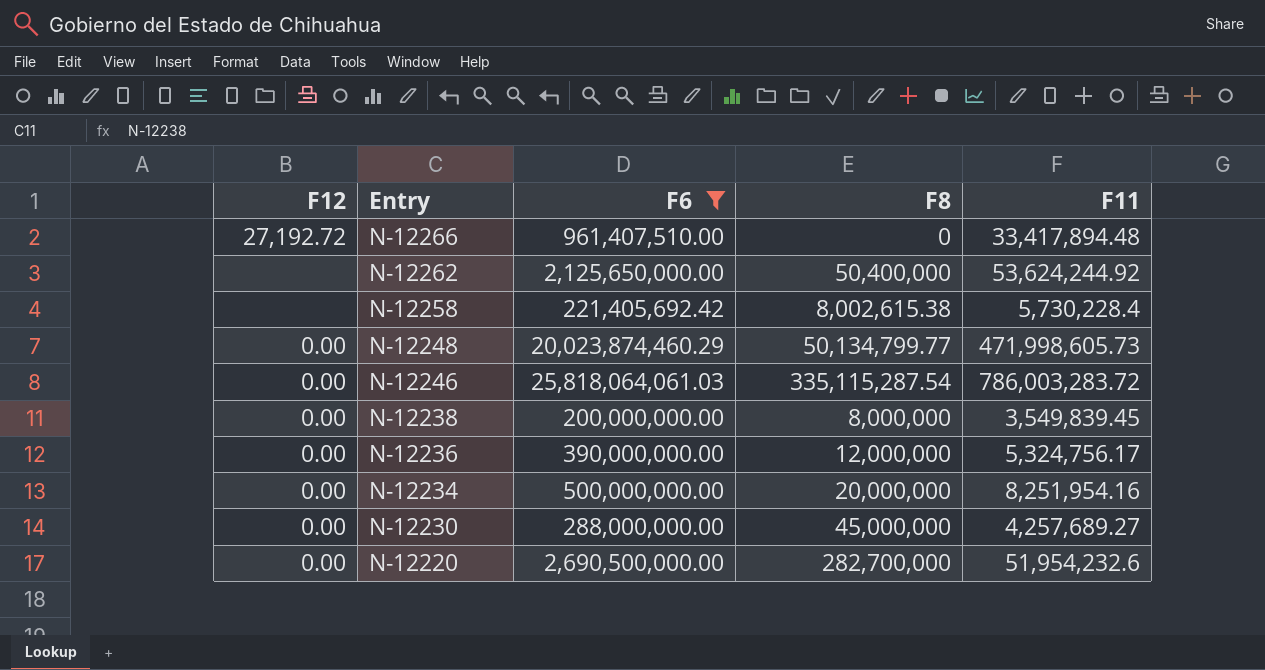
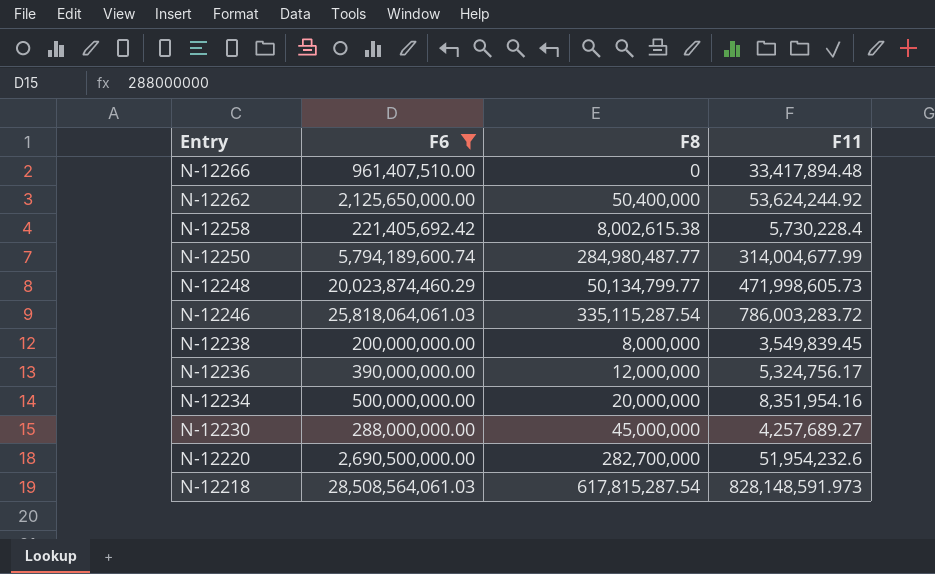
column F12 | position: 1 -> none
row N-12250: none -> 5,794,189,600.74 | 284,980,487.77 | 314,004,677.99
N-12234 | F11: 8,251,954.16 -> 8,351,954.16
row N-12218: none -> 28,508,564,061.03 | 617,815,287.54 | 828,148,591.973

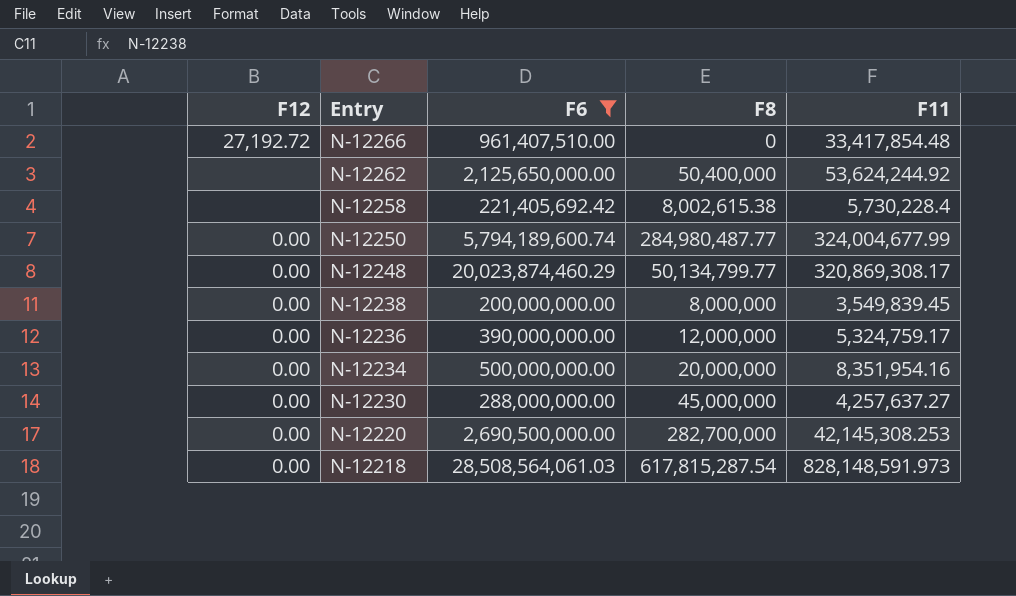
column F12 | position: none -> 1
row N-12246: 25,818,064,061.03 | 335,115,287.54 | 786,003,283.72 -> none
N-12266 | F11: 33,417,894.48 -> 33,417,854.48
N-12250 | F11: 314,004,677.99 -> 324,004,677.99
N-12248 | F11: 471,998,605.73 -> 320,869,308.17
N-12236 | F11: 5,324,756.17 -> 5,324,759.17
N-12230 | F11: 4,257,689.27 -> 4,257,637.27
N-12220 | F11: 51,954,232.6 -> 42,145,308.253

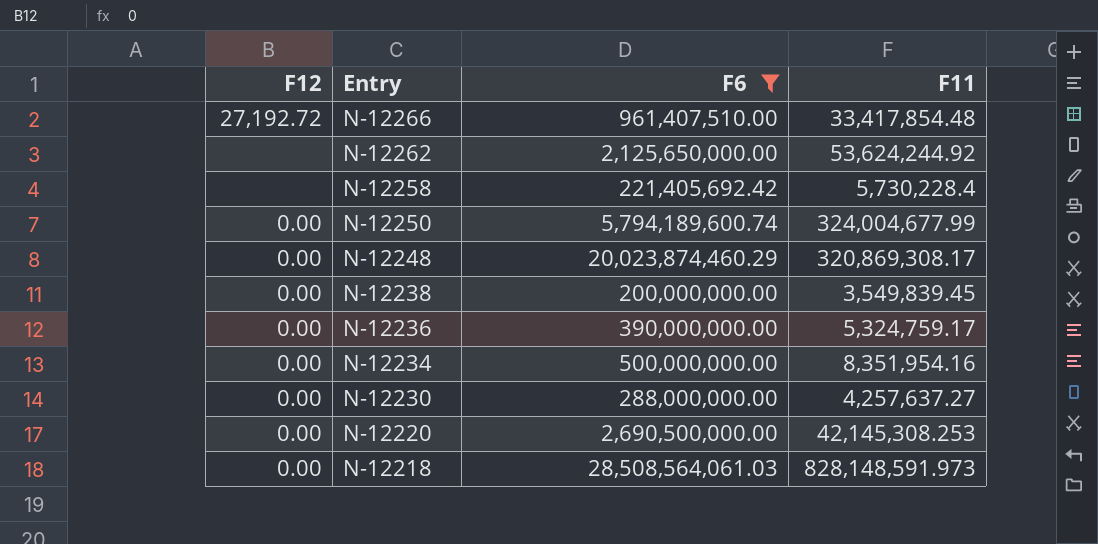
column F8 | position: 4 -> none

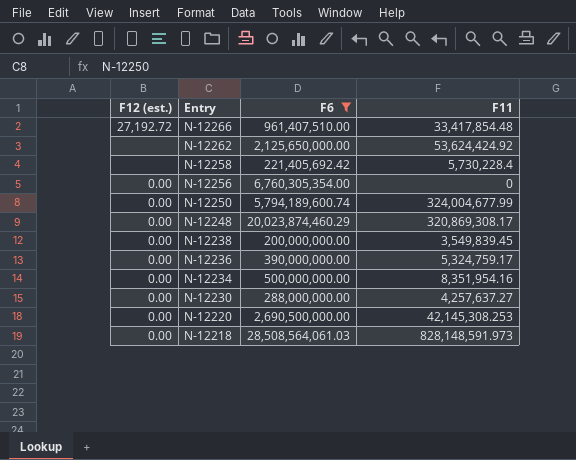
column name: F12 -> F12 (est.)
N-12262 | F11: 53,624,244.92 -> 53,624,424.92
row N-12256: none -> 0.00 | 6,760,305,354.00 | 0

